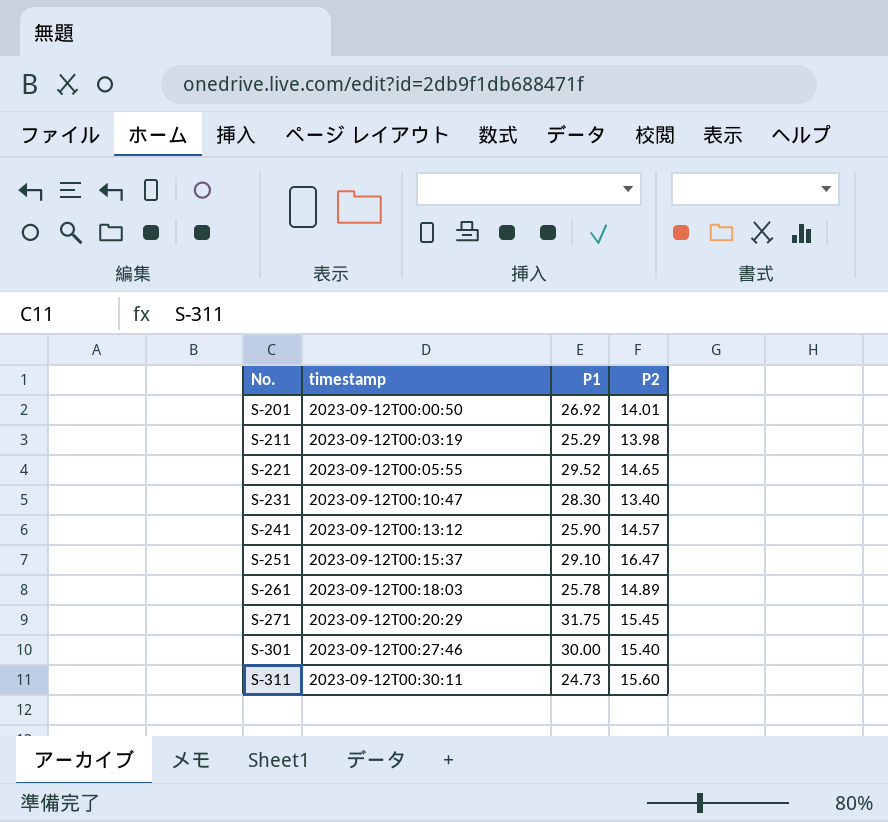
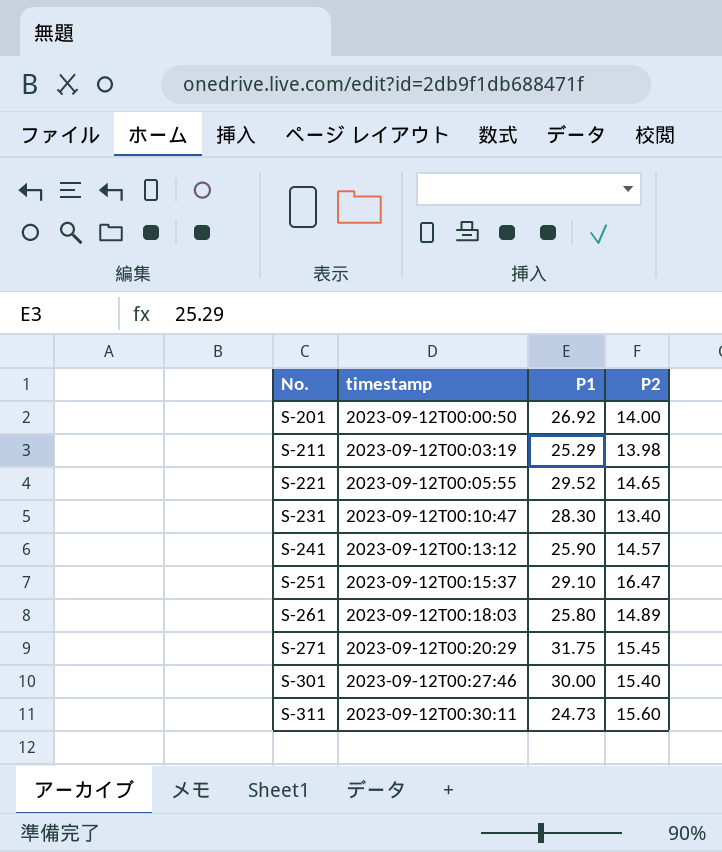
S-201 | P2: 14.01 -> 14.00
S-261 | P1: 25.78 -> 25.80

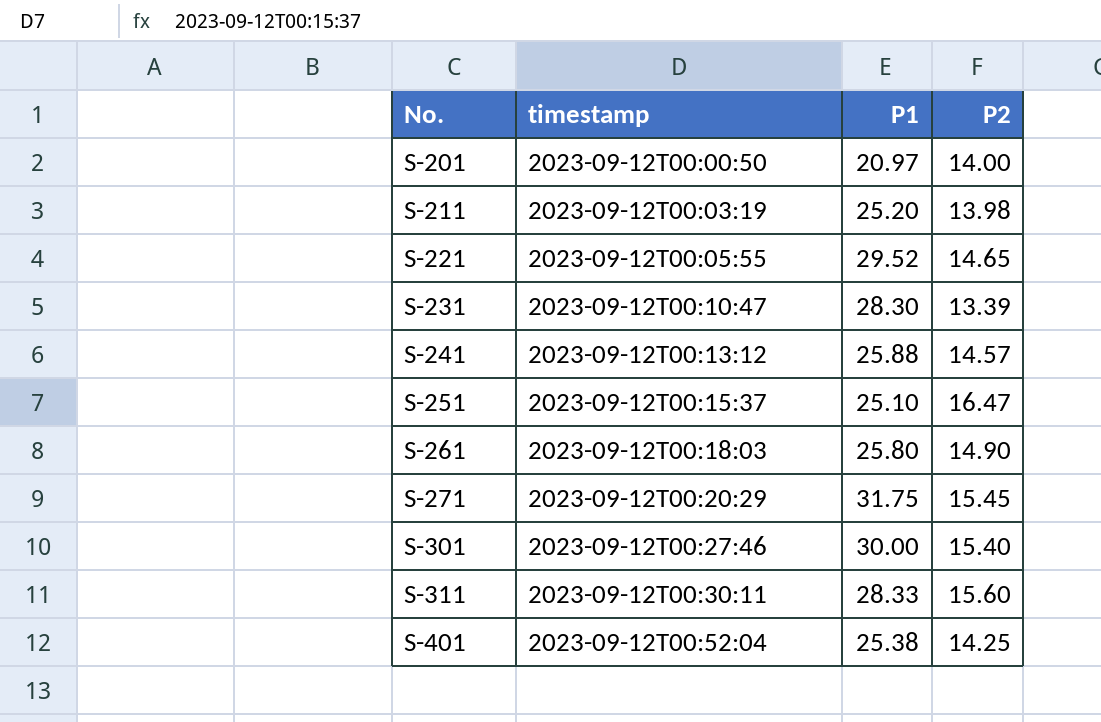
S-201 | P1: 26.92 -> 20.97
S-211 | P1: 25.29 -> 25.20
S-231 | P2: 13.40 -> 13.39
S-241 | P1: 25.90 -> 25.88
S-251 | P1: 29.10 -> 25.10
S-261 | P2: 14.89 -> 14.90
S-311 | P1: 24.73 -> 28.33
row S-401: none -> 2023-09-12T00:52:04 | 25.38 | 14.25

